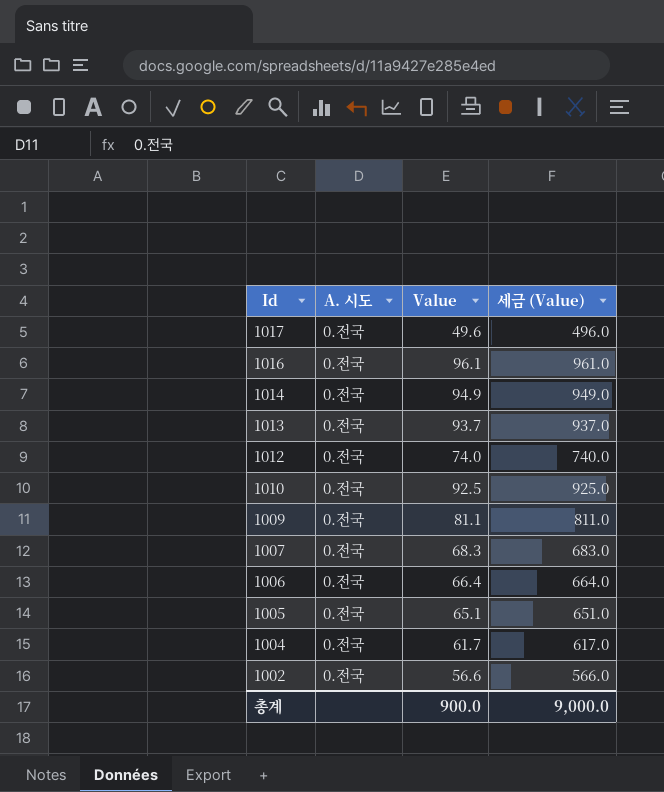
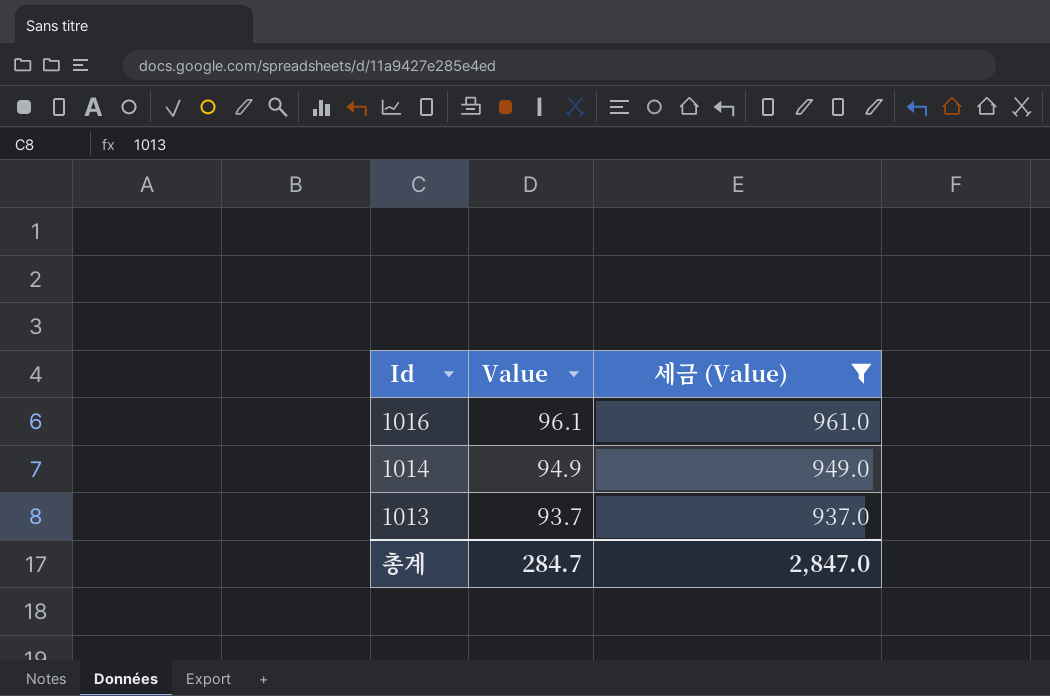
filter: none -> 세금 (Value) >= 937.0
column A. 시도 | position: 2 -> none
총계 | Value: 900.0 -> 284.7
총계 | 세금 (Value): 9,000.0 -> 2,847.0

